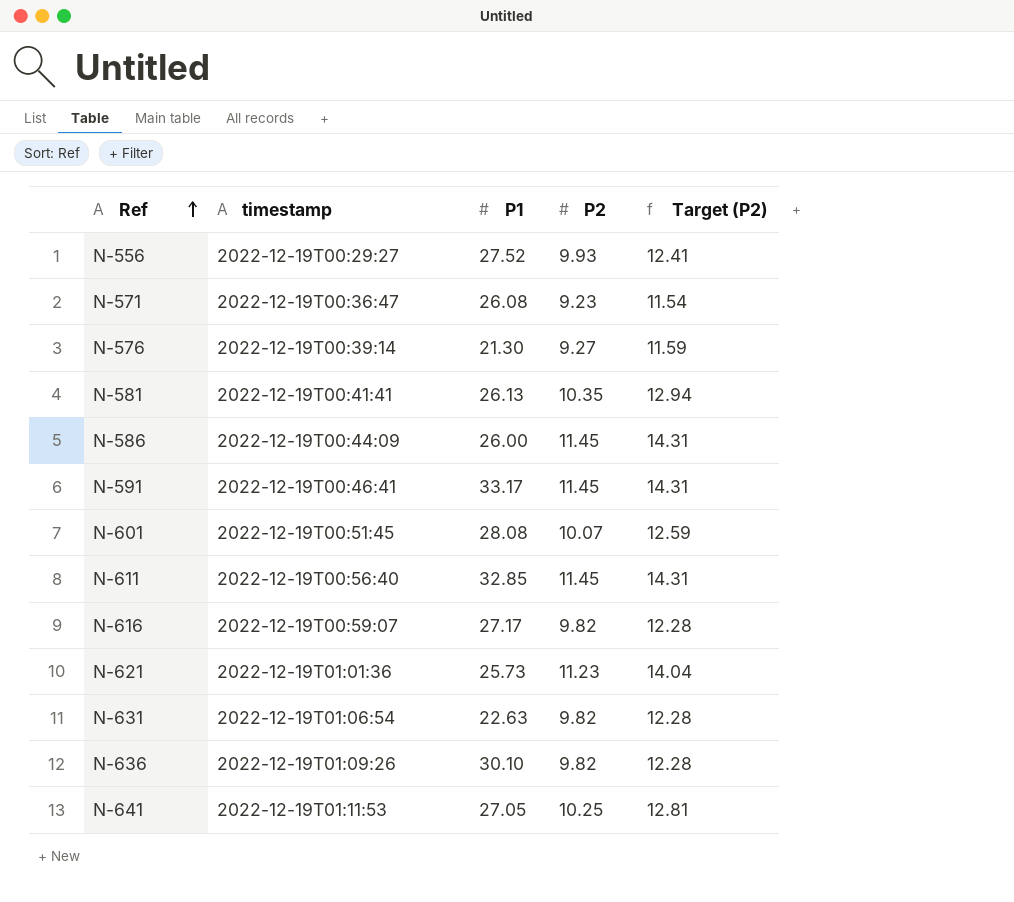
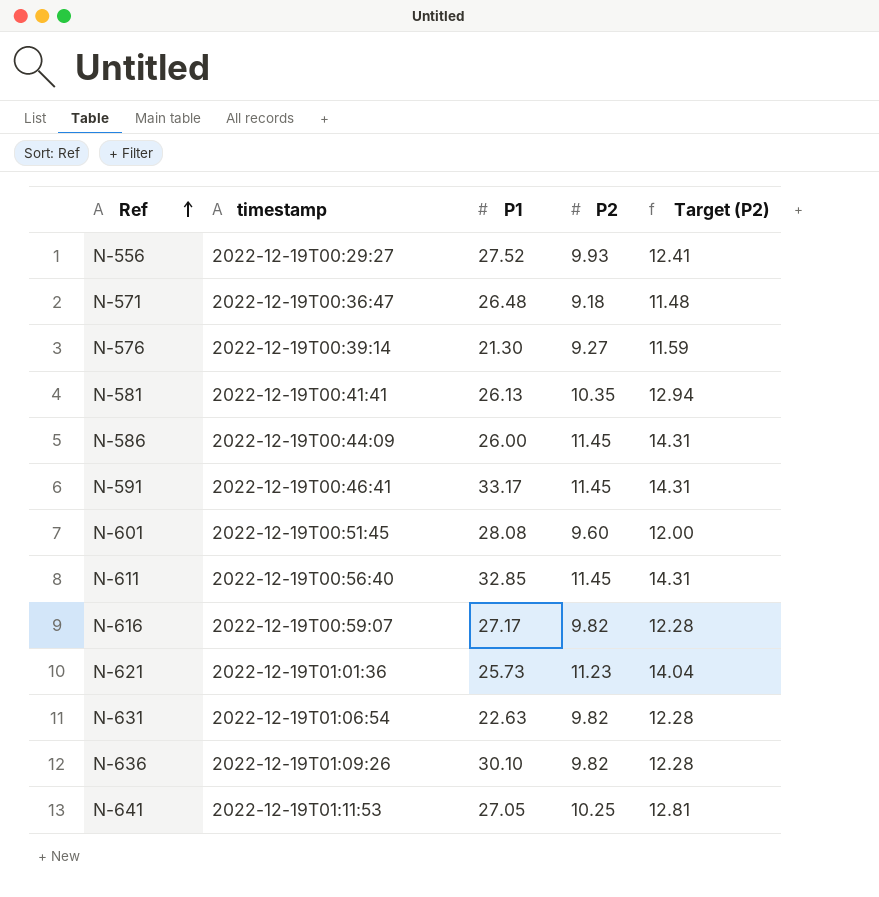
N-571 | P1: 26.08 -> 26.48
N-571 | P2: 9.23 -> 9.18
N-571 | Target (P2): 11.54 -> 11.48
N-601 | P2: 10.07 -> 9.60
N-601 | Target (P2): 12.59 -> 12.00

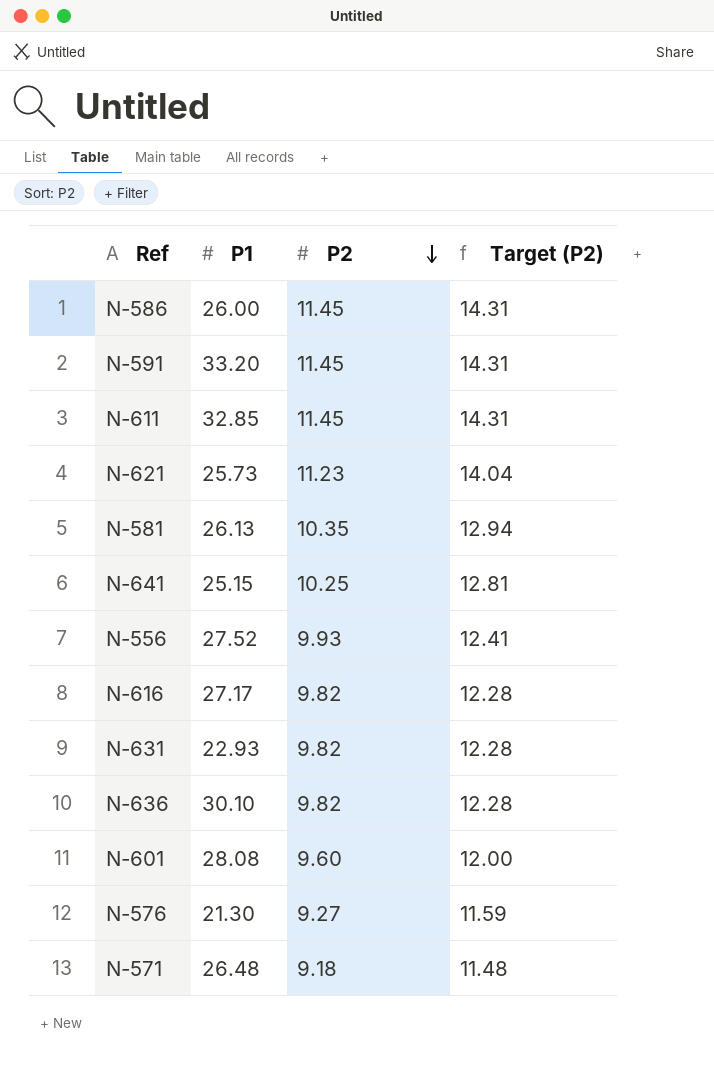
row order: Ref ascending -> P2 descending
column timestamp | position: 2 -> none
N-591 | P1: 33.17 -> 33.20
N-641 | P1: 27.05 -> 25.15
N-631 | P1: 22.63 -> 22.93

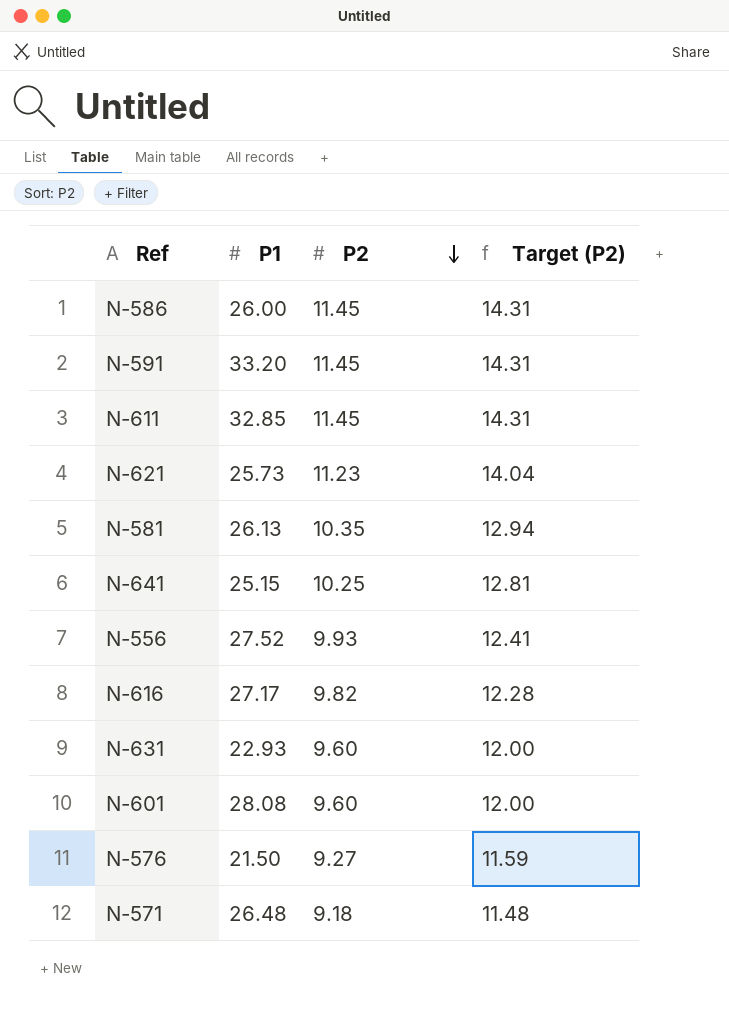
row N-636: 30.10 | 9.82 | 12.28 -> none
N-631 | P2: 9.82 -> 9.60
N-631 | Target (P2): 12.28 -> 12.00
N-576 | P1: 21.30 -> 21.50

